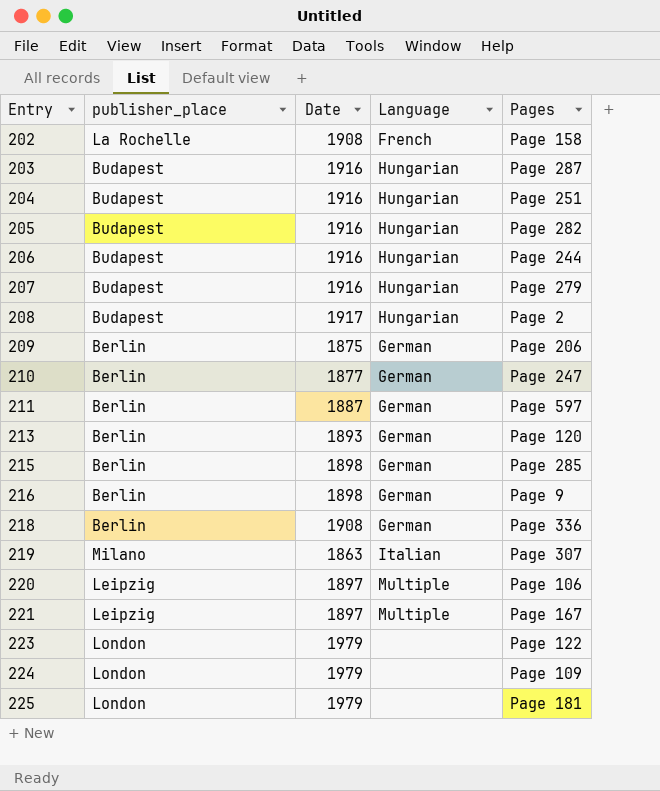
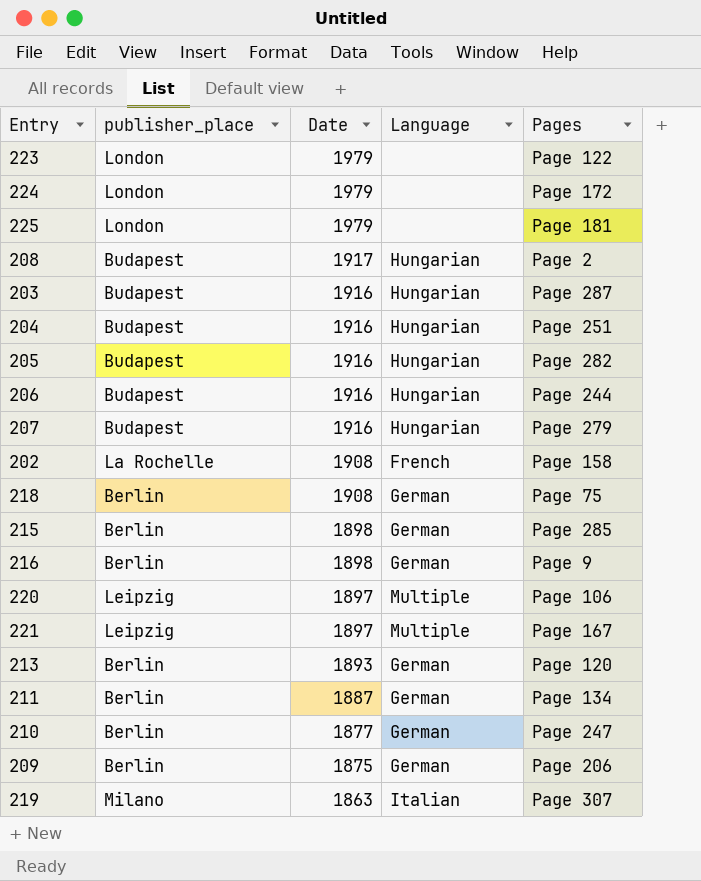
row order: Entry ascending -> Date descending
224 | Pages: Page 109 -> Page 172
218 | Pages: Page 336 -> Page 75
211 | Pages: Page 597 -> Page 134

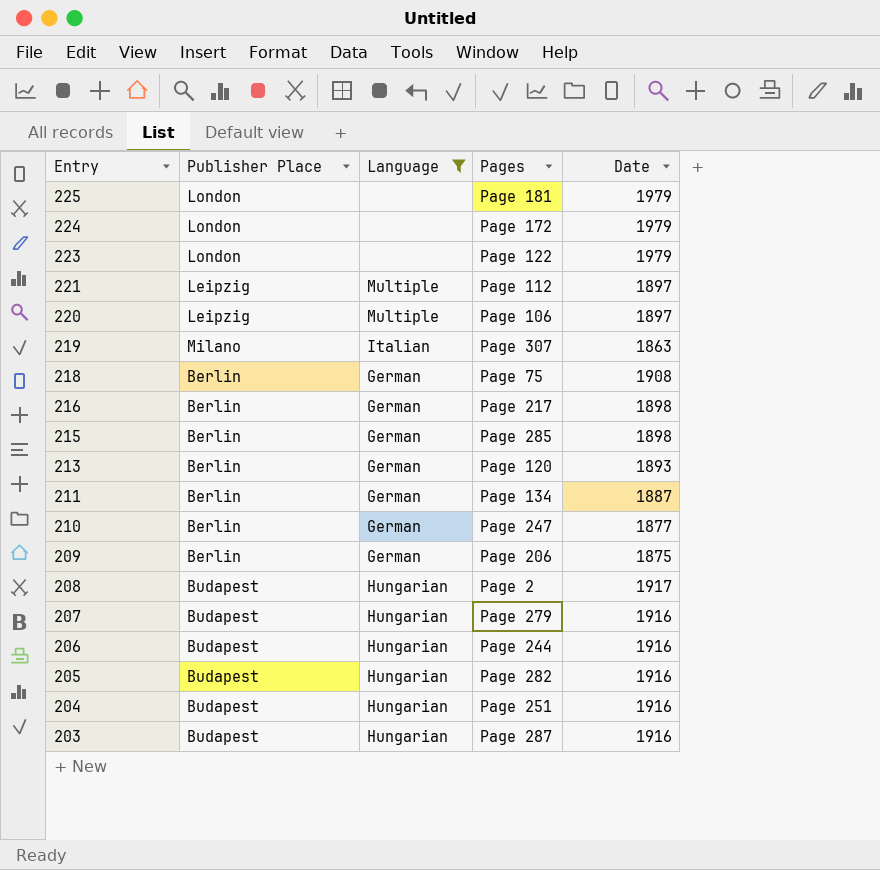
filter: none -> Language != French
row order: Date descending -> Entry descending
column name: publisher_place -> Publisher Place
column Date | position: 3 -> 5
221 | Pages: Page 167 -> Page 112
216 | Pages: Page 9 -> Page 217

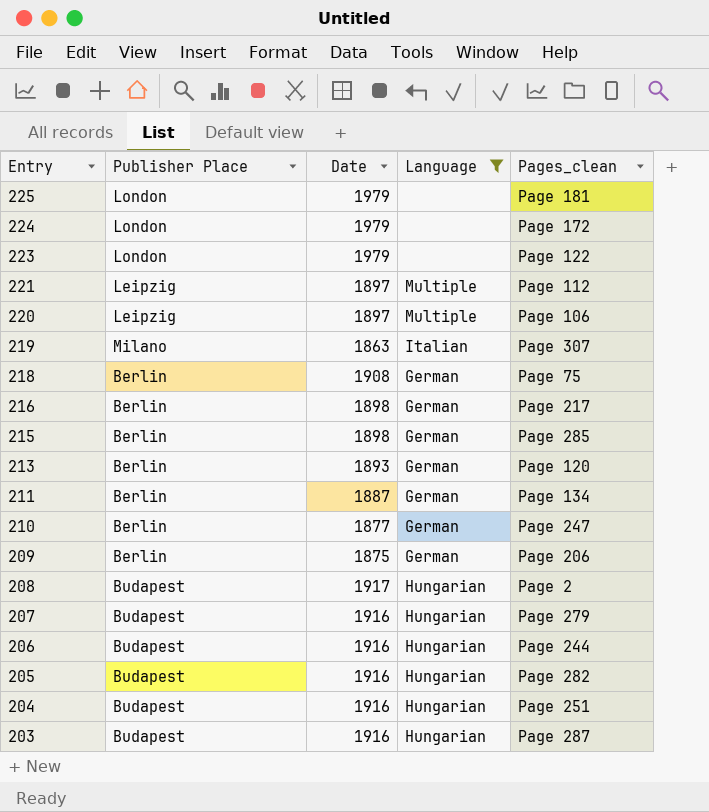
column Date | position: 5 -> 3
column name: Pages -> Pages_clean

